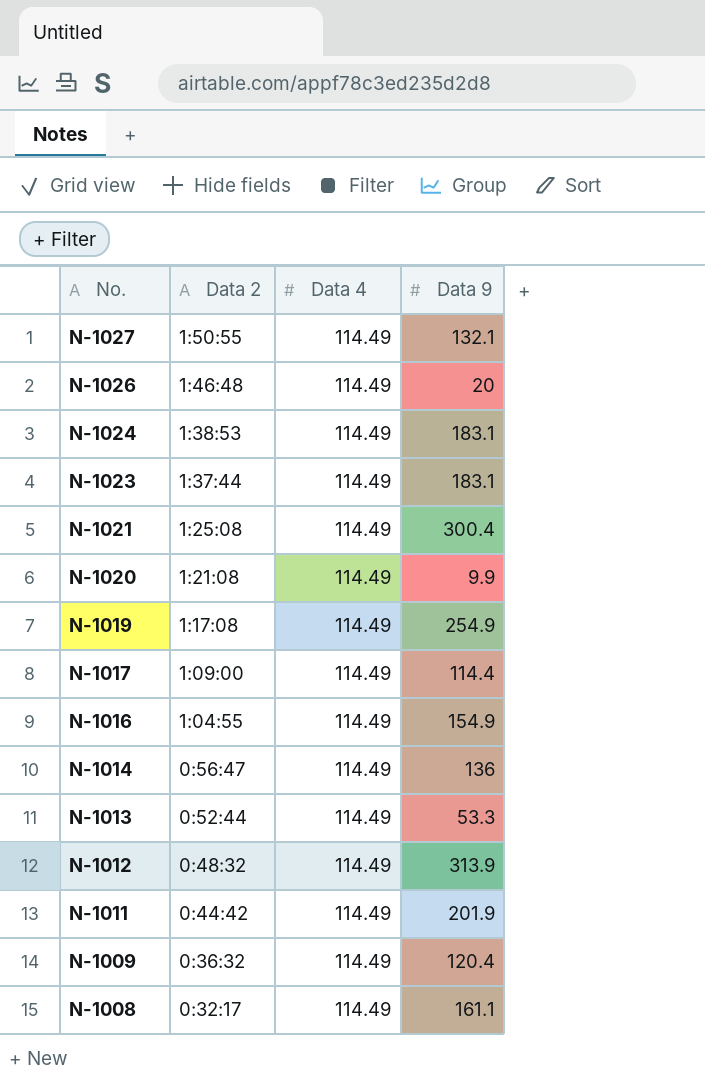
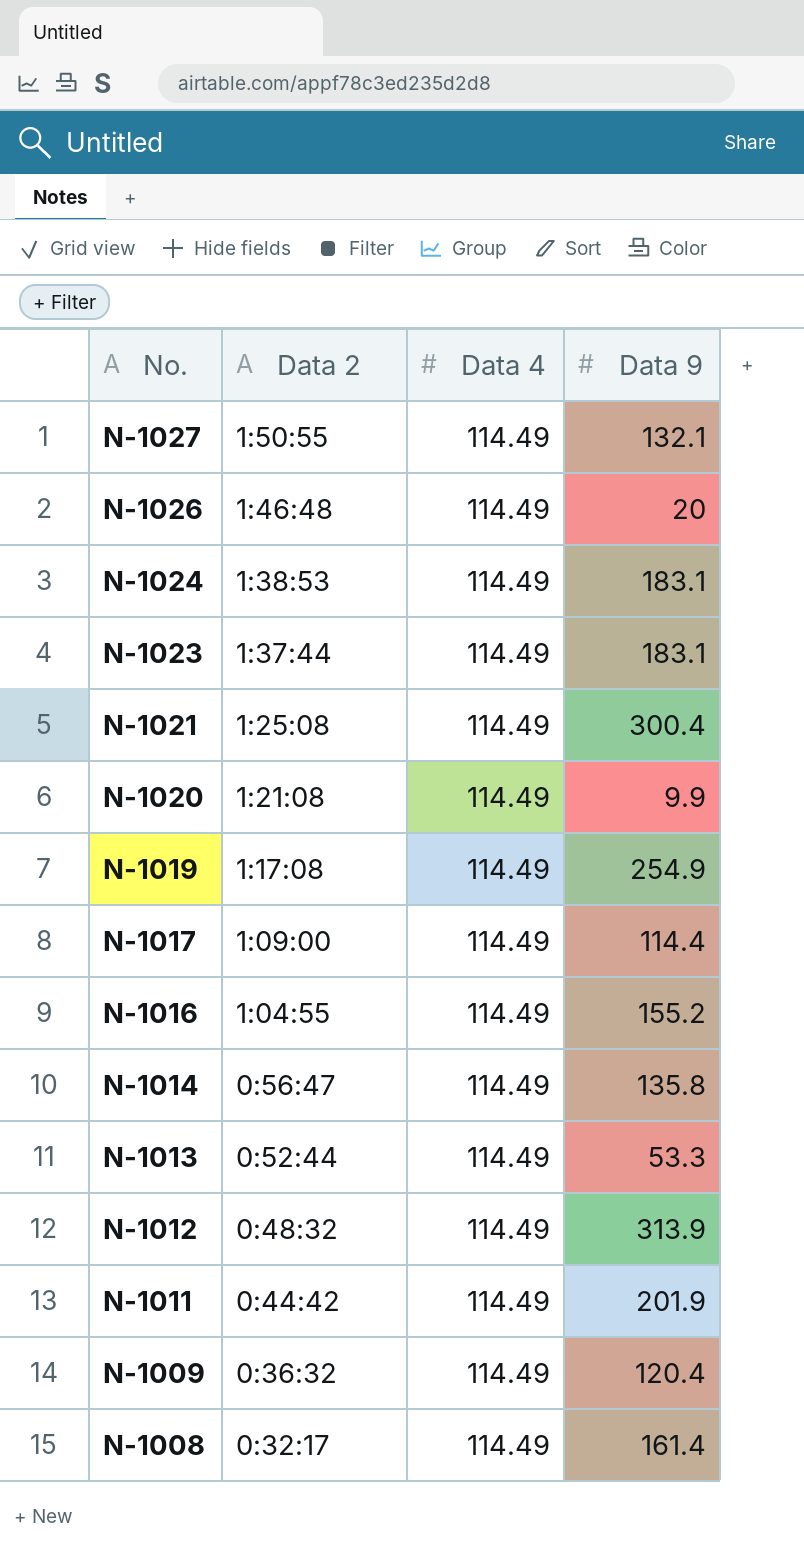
N-1016 | Data 9: 154.9 -> 155.2
N-1014 | Data 9: 136 -> 135.8
N-1008 | Data 9: 161.1 -> 161.4

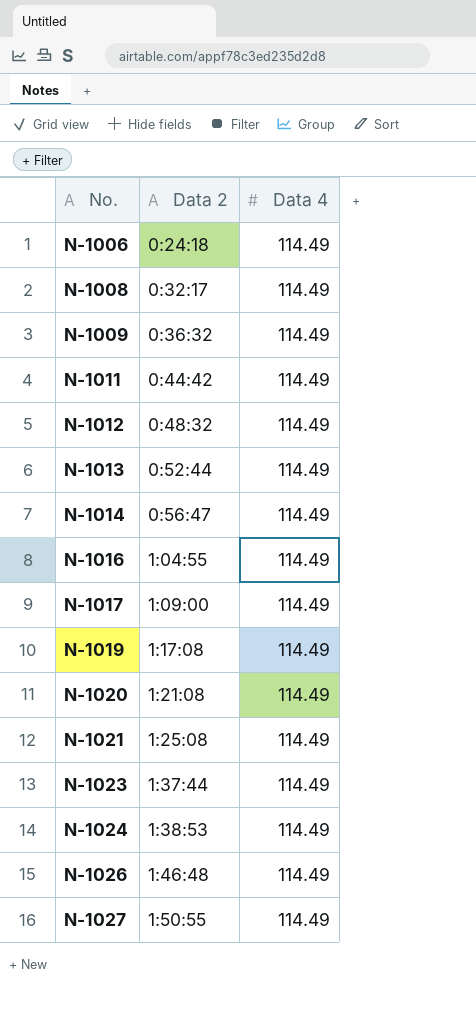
row order: No. descending -> No. ascending
column Data 9 | position: 4 -> none
row N-1006: none -> 0:24:18 | 114.49

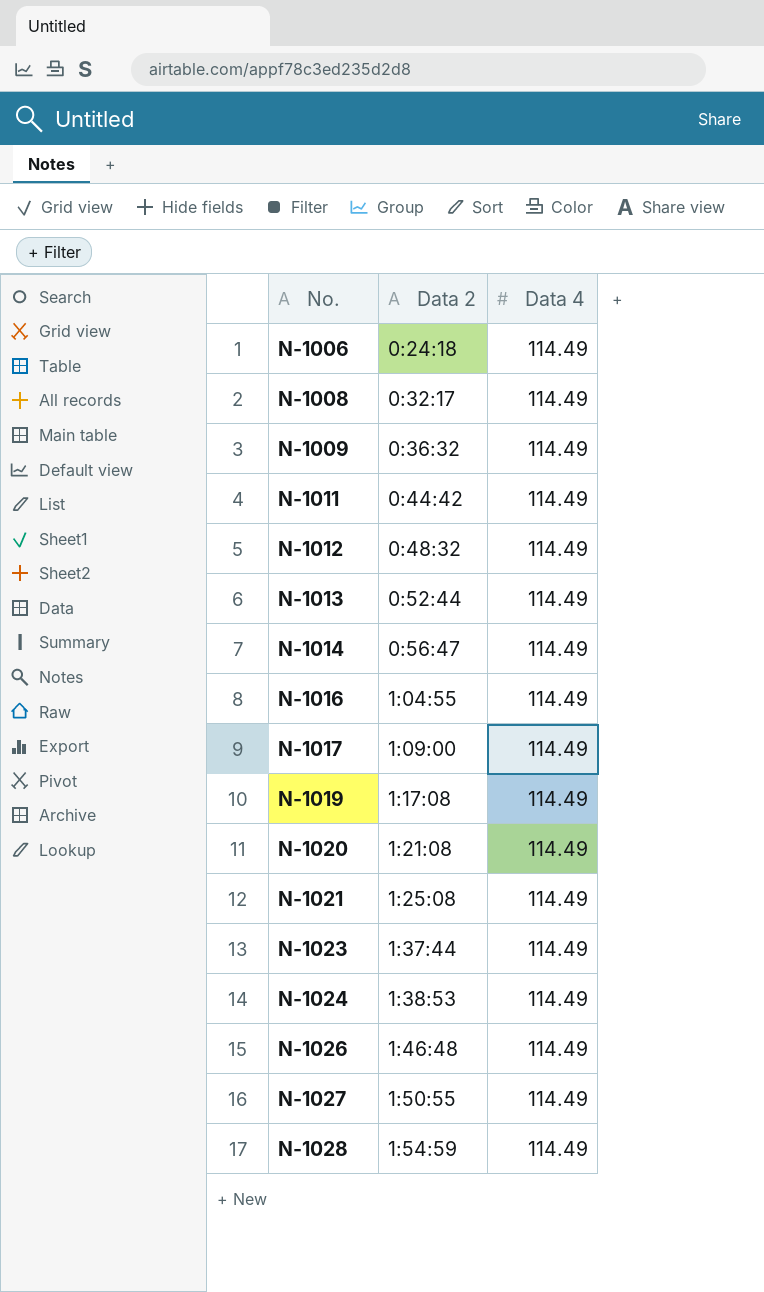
row N-1028: none -> 1:54:59 | 114.49

